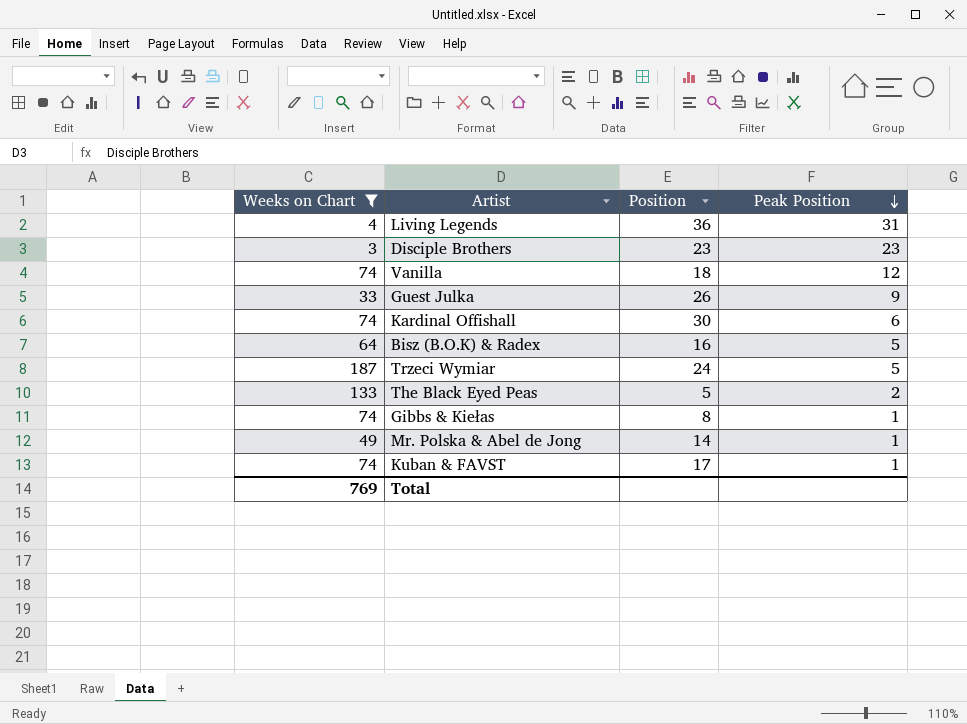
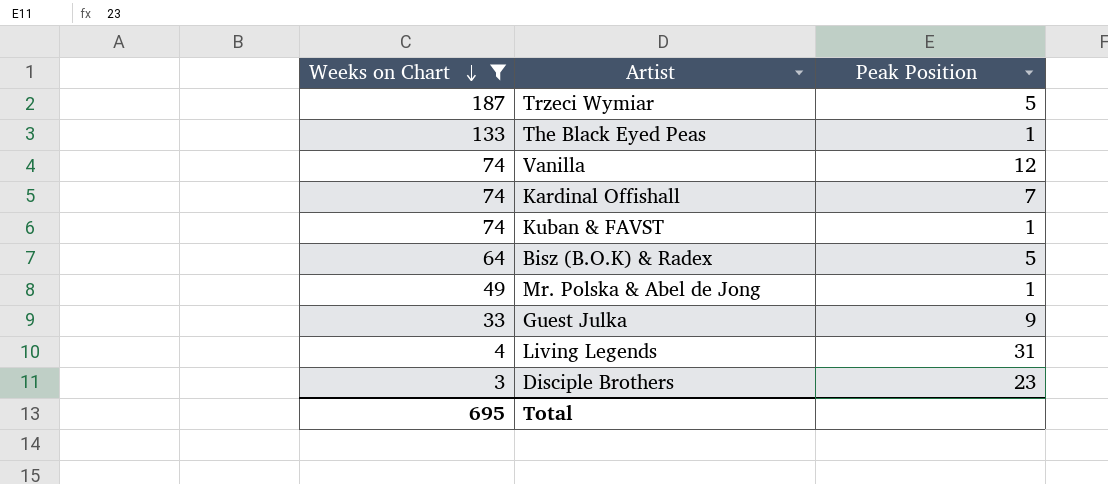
row order: Peak Position descending -> Weeks on Chart descending
column Position | position: 3 -> none
row Gibbs & Kiełas: 74 | 8 | 1 -> none
The Black Eyed Peas | Peak Position: 2 -> 1
Kardinal Offishall | Peak Position: 6 -> 7
Total | Weeks on Chart: 769 -> 695

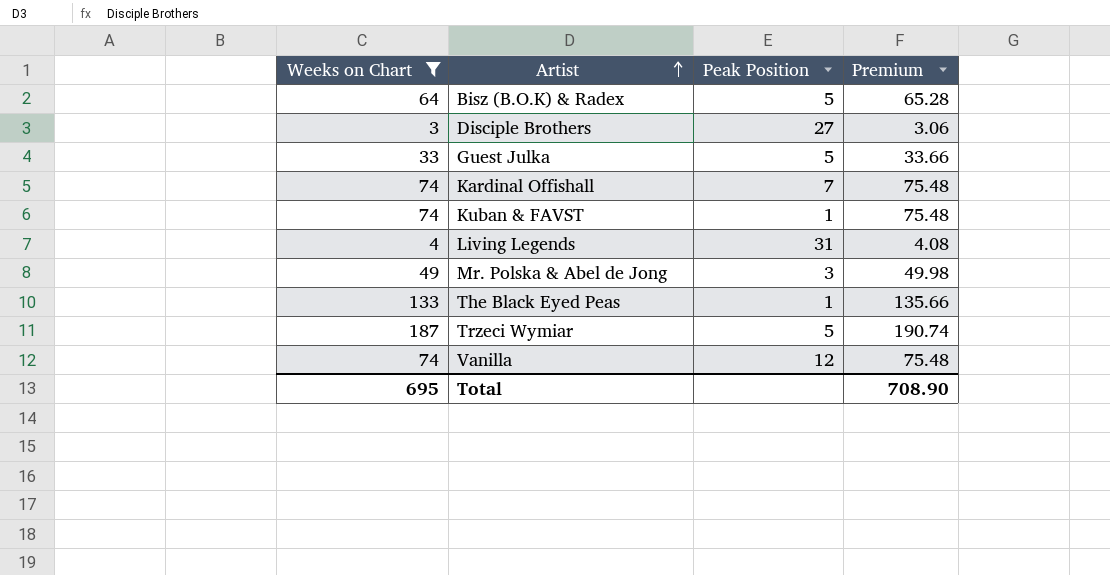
row order: Weeks on Chart descending -> Artist ascending
column Premium | formula: none -> [Weeks on Chart] * 1.02
Disciple Brothers | Peak Position: 23 -> 27
Guest Julka | Peak Position: 9 -> 5
Mr. Polska & Abel de Jong | Peak Position: 1 -> 3

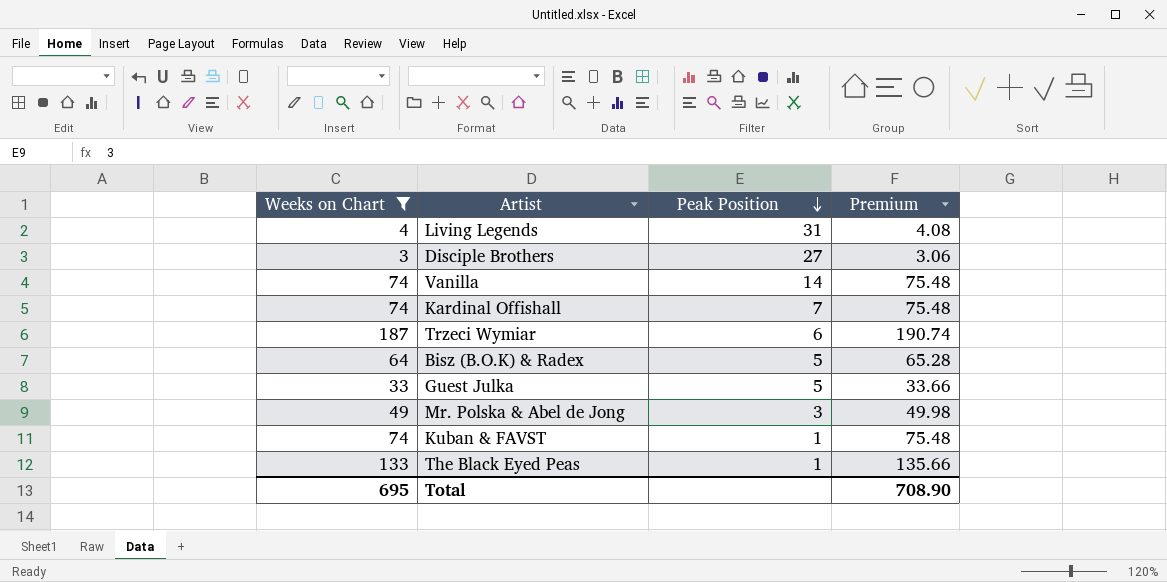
row order: Artist ascending -> Peak Position descending
Vanilla | Peak Position: 12 -> 14
Trzeci Wymiar | Peak Position: 5 -> 6

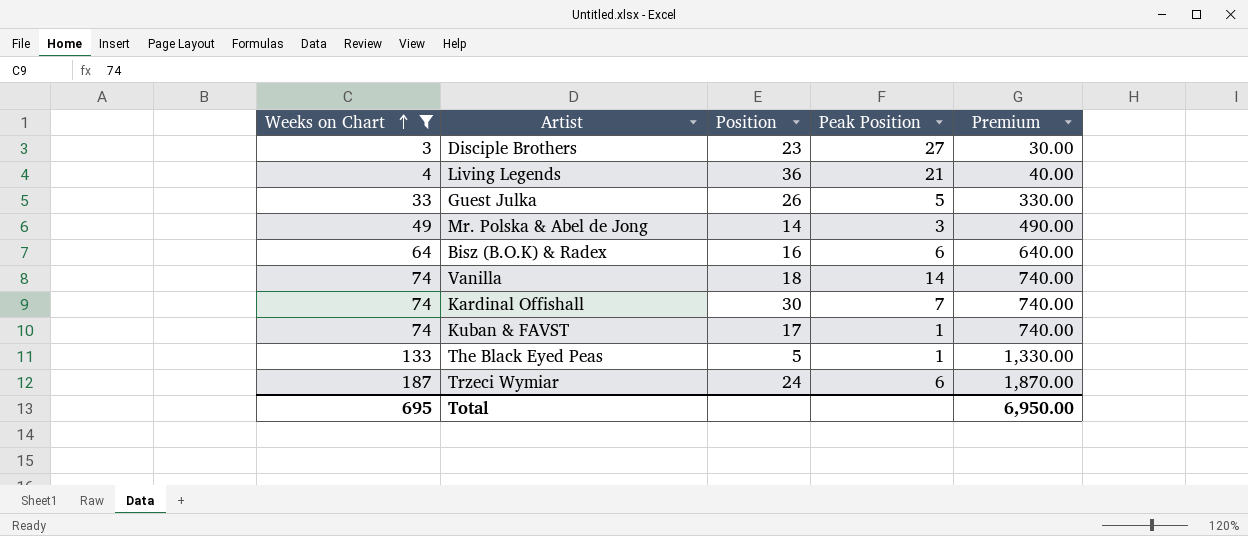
row order: Peak Position descending -> Weeks on Chart ascending
column Position | position: none -> 3
column Premium | formula: [Weeks on Chart] * 1.02 -> [Weeks on Chart] * 10
Living Legends | Peak Position: 31 -> 21
Bisz (B.O.K) & Radex | Peak Position: 5 -> 6
Total | Premium: 708.90 -> 6,950.00

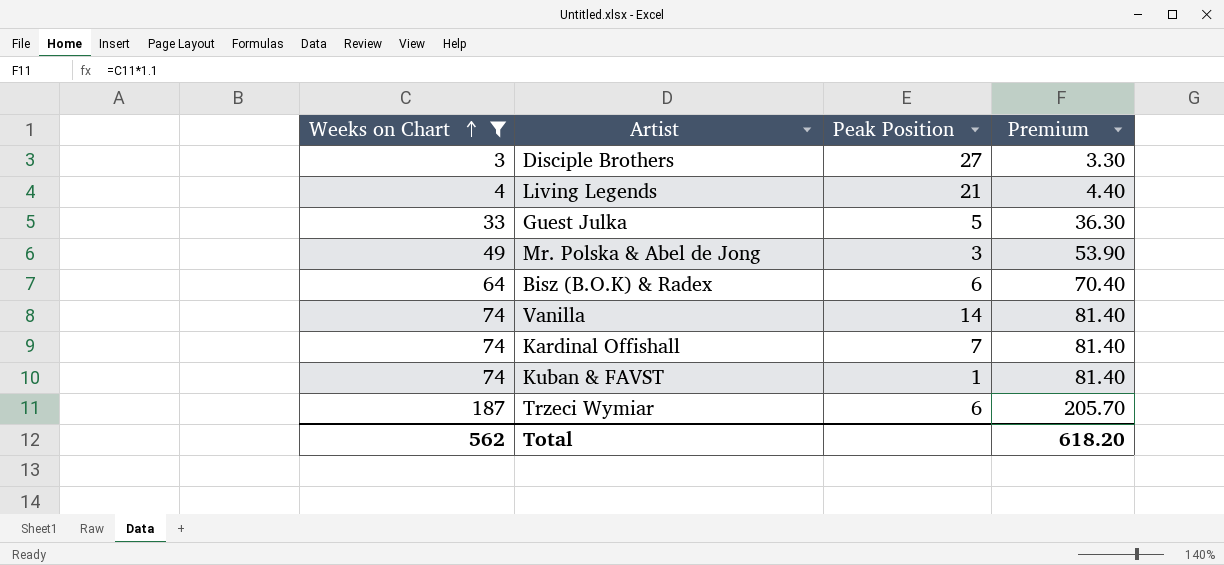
column Position | position: 3 -> none
column Premium | formula: [Weeks on Chart] * 10 -> [Weeks on Chart] * 1.1
row The Black Eyed Peas: 133 | 5 | 1 | 1,330.00 -> none
Total | Weeks on Chart: 695 -> 562
Total | Premium: 6,950.00 -> 618.20

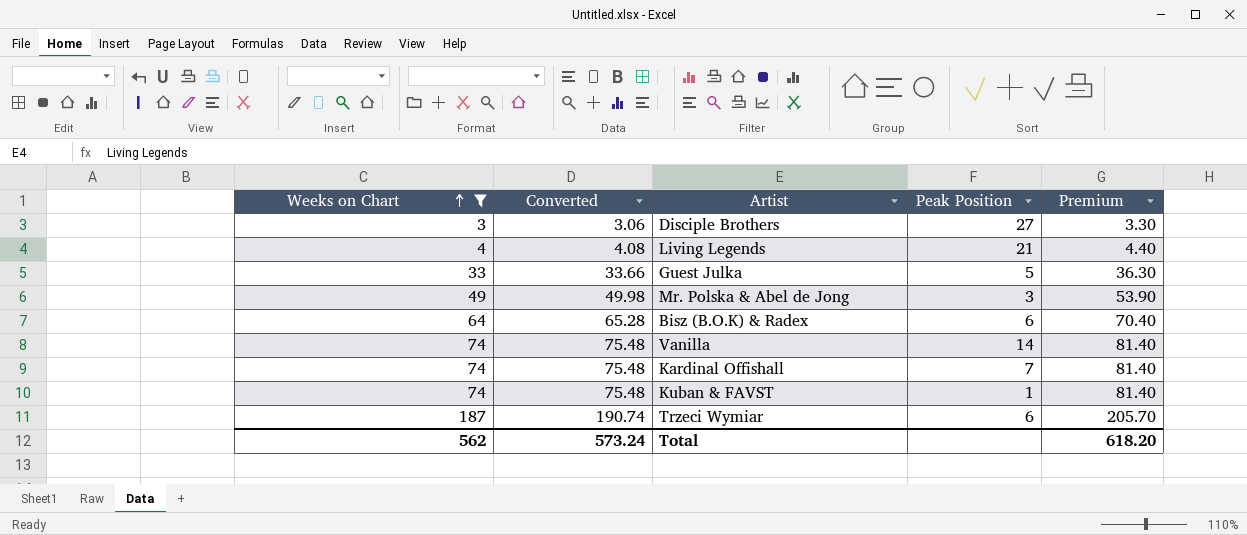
column Converted | formula: none -> [Weeks on Chart] * 1.02

